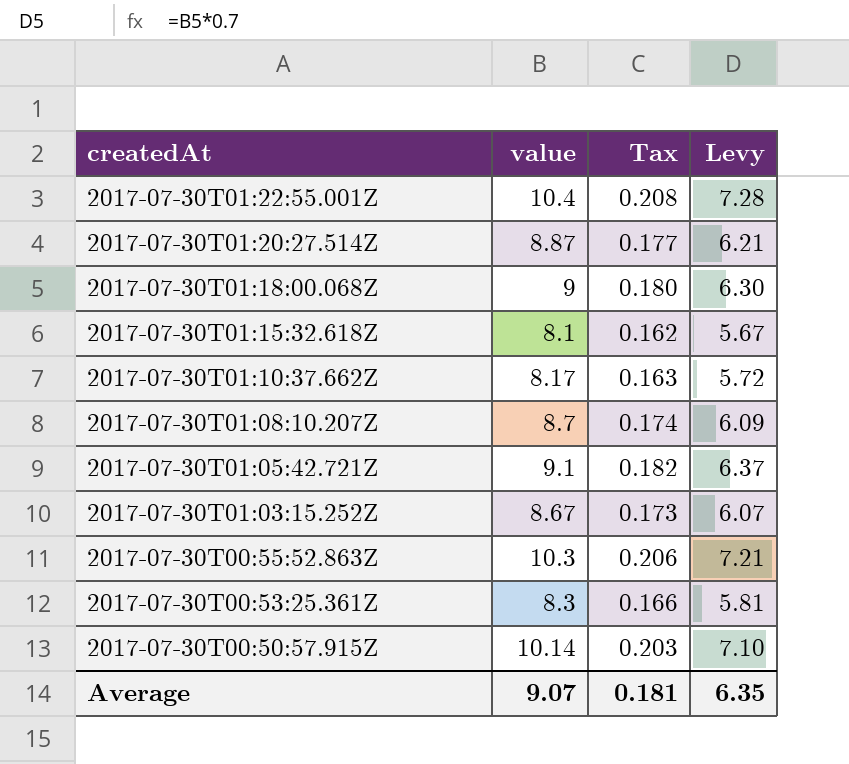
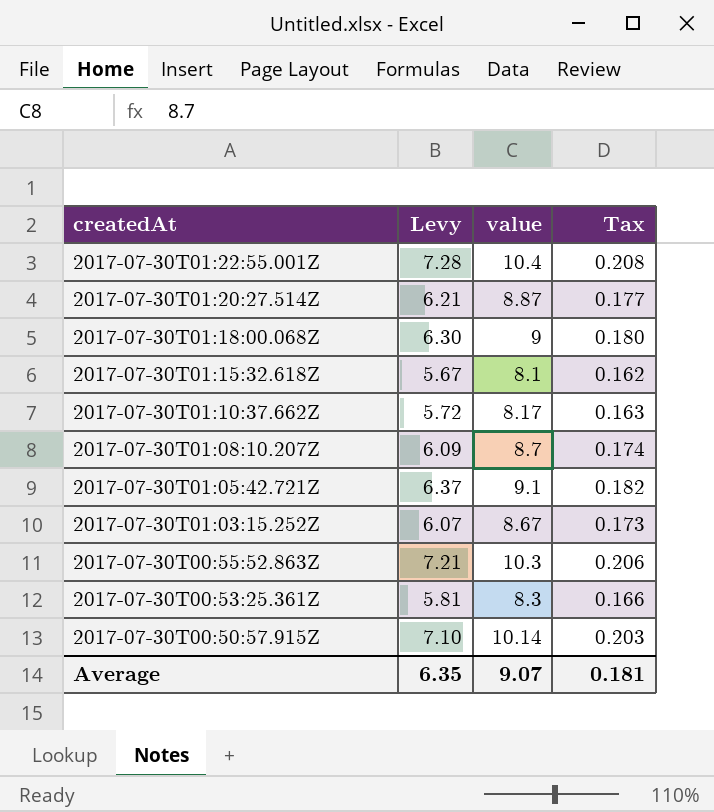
column Levy | position: 4 -> 2

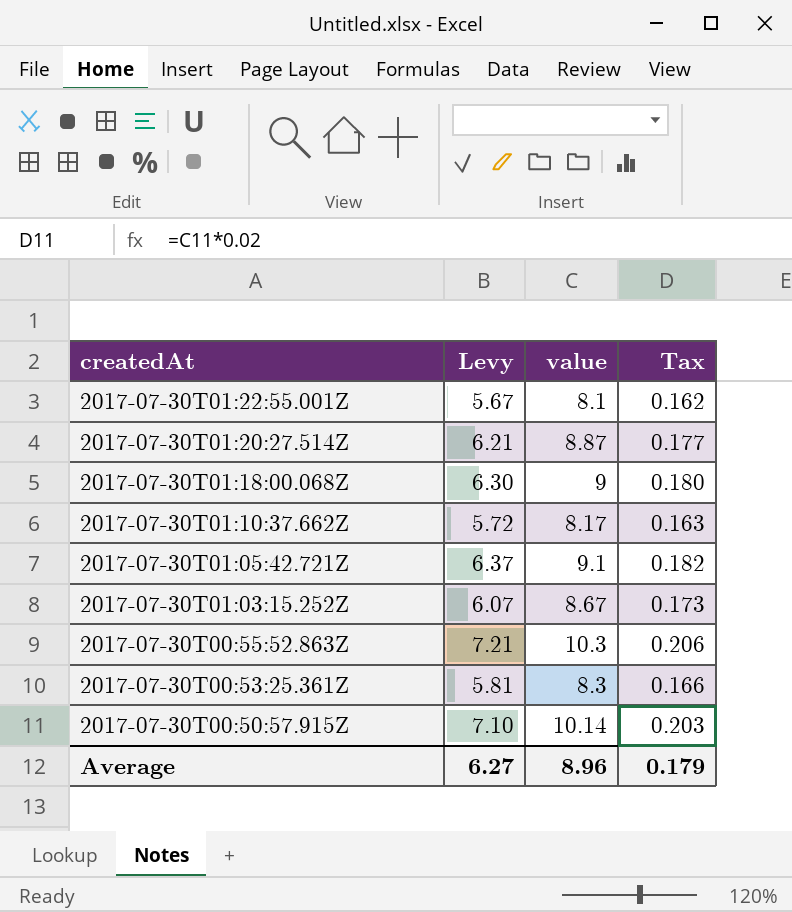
row 2017-07-30T01:15:32.618Z: 5.67 | 8.1 | 0.162 -> none
row 2017-07-30T01:08:10.207Z: 6.09 | 8.7 | 0.174 -> none
2017-07-30T01:22:55.001Z | Levy: 7.28 -> 5.67
2017-07-30T01:22:55.001Z | value: 10.4 -> 8.1
2017-07-30T01:22:55.001Z | Tax: 0.208 -> 0.162
Average | Levy: 6.35 -> 6.27
Average | value: 9.07 -> 8.96
Average | Tax: 0.181 -> 0.179

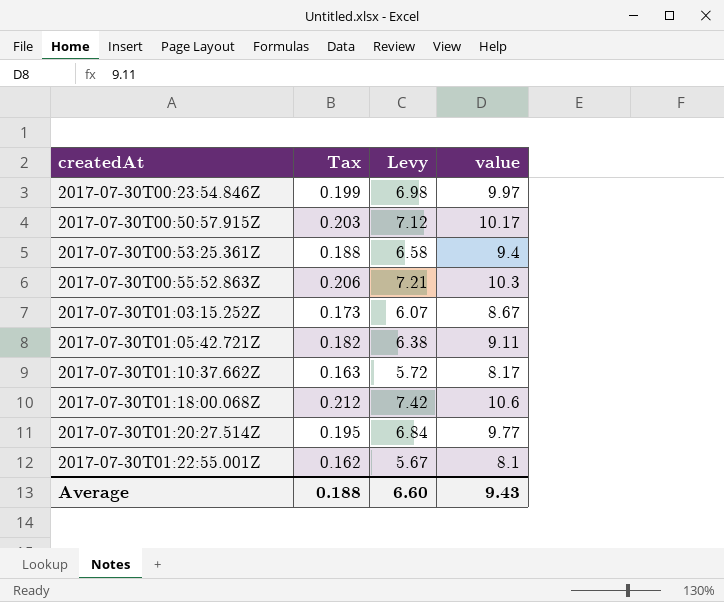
row order: createdAt descending -> createdAt ascending
column Tax | position: 4 -> 2
row 2017-07-30T00:23:54.846Z: none -> 0.199 | 6.98 | 9.97
2017-07-30T00:50:57.915Z | Levy: 7.10 -> 7.12
2017-07-30T00:50:57.915Z | value: 10.14 -> 10.17
2017-07-30T00:53:25.361Z | Tax: 0.166 -> 0.188
2017-07-30T00:53:25.361Z | Levy: 5.81 -> 6.58
2017-07-30T00:53:25.361Z | value: 8.3 -> 9.4
2017-07-30T01:05:42.721Z | Levy: 6.37 -> 6.38
2017-07-30T01:05:42.721Z | value: 9.1 -> 9.11
2017-07-30T01:18:00.068Z | Tax: 0.180 -> 0.212
2017-07-30T01:18:00.068Z | Levy: 6.30 -> 7.42
2017-07-30T01:18:00.068Z | value: 9 -> 10.6
2017-07-30T01:20:27.514Z | Tax: 0.177 -> 0.195
2017-07-30T01:20:27.514Z | Levy: 6.21 -> 6.84
2017-07-30T01:20:27.514Z | value: 8.87 -> 9.77
Average | Tax: 0.179 -> 0.188
Average | Levy: 6.27 -> 6.60
Average | value: 8.96 -> 9.43

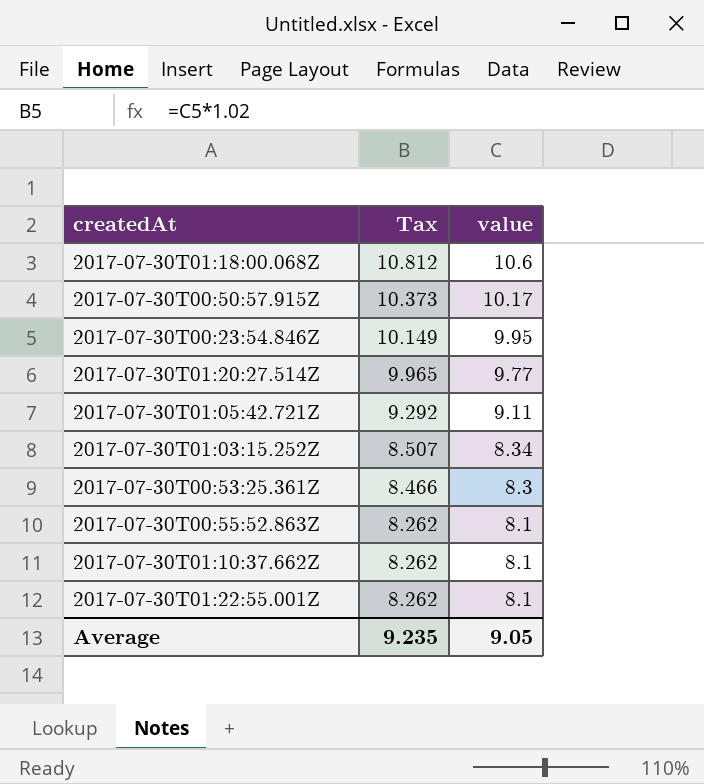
row order: createdAt ascending -> Tax descending
column Levy | formula: [value] * 0.7 -> none
column Tax | formula: [value] * 0.02 -> [value] * 1.02
2017-07-30T00:23:54.846Z | value: 9.97 -> 9.95
2017-07-30T01:03:15.252Z | value: 8.67 -> 8.34
2017-07-30T00:53:25.361Z | value: 9.4 -> 8.3
2017-07-30T00:55:52.863Z | value: 10.3 -> 8.1
2017-07-30T01:10:37.662Z | value: 8.17 -> 8.1
Average | Tax: 0.188 -> 9.235
Average | value: 9.43 -> 9.05

